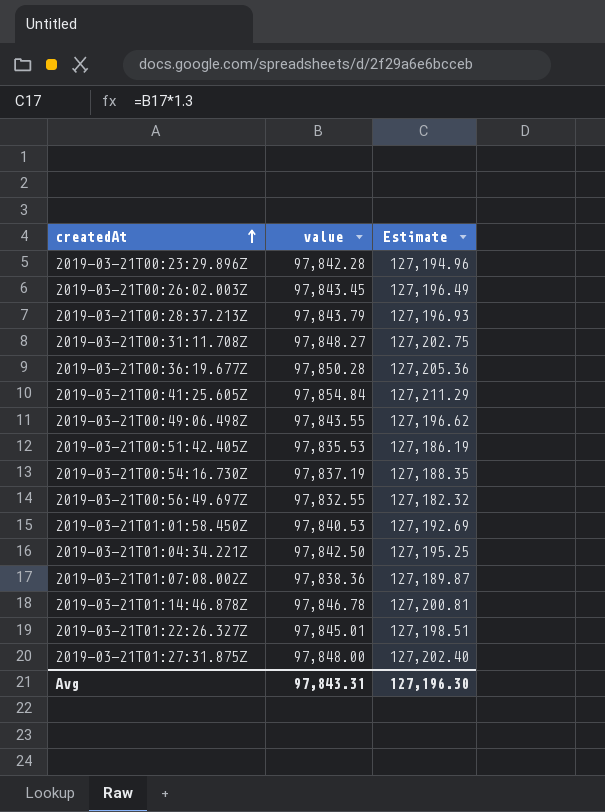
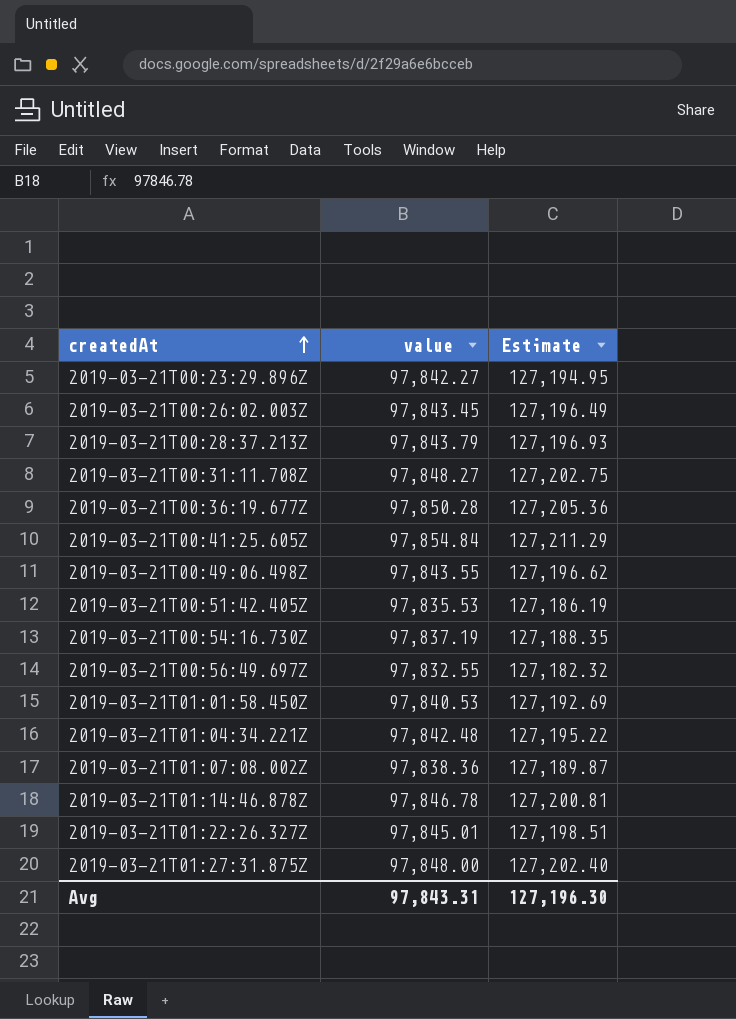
2019-03-21T00:23:29.896Z | value: 97,842.28 -> 97,842.27
2019-03-21T00:23:29.896Z | Estimate: 127,194.96 -> 127,194.95
2019-03-21T01:04:34.221Z | value: 97,842.50 -> 97,842.48
2019-03-21T01:04:34.221Z | Estimate: 127,195.25 -> 127,195.22

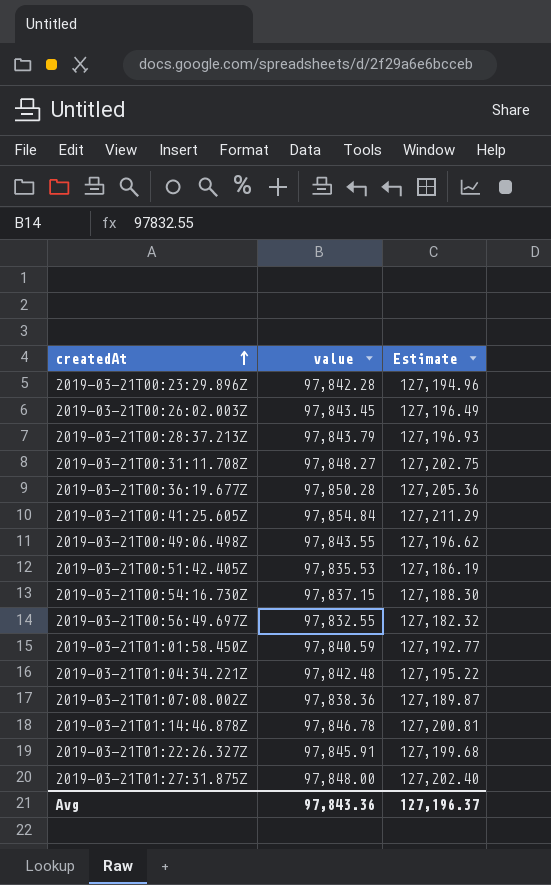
2019-03-21T00:23:29.896Z | value: 97,842.27 -> 97,842.28
2019-03-21T00:23:29.896Z | Estimate: 127,194.95 -> 127,194.96
2019-03-21T00:54:16.730Z | value: 97,837.19 -> 97,837.15
2019-03-21T00:54:16.730Z | Estimate: 127,188.35 -> 127,188.30
2019-03-21T01:01:58.450Z | value: 97,840.53 -> 97,840.59
2019-03-21T01:01:58.450Z | Estimate: 127,192.69 -> 127,192.77
2019-03-21T01:22:26.327Z | value: 97,845.01 -> 97,845.91
2019-03-21T01:22:26.327Z | Estimate: 127,198.51 -> 127,199.68
Avg | value: 97,843.31 -> 97,843.36
Avg | Estimate: 127,196.30 -> 127,196.37

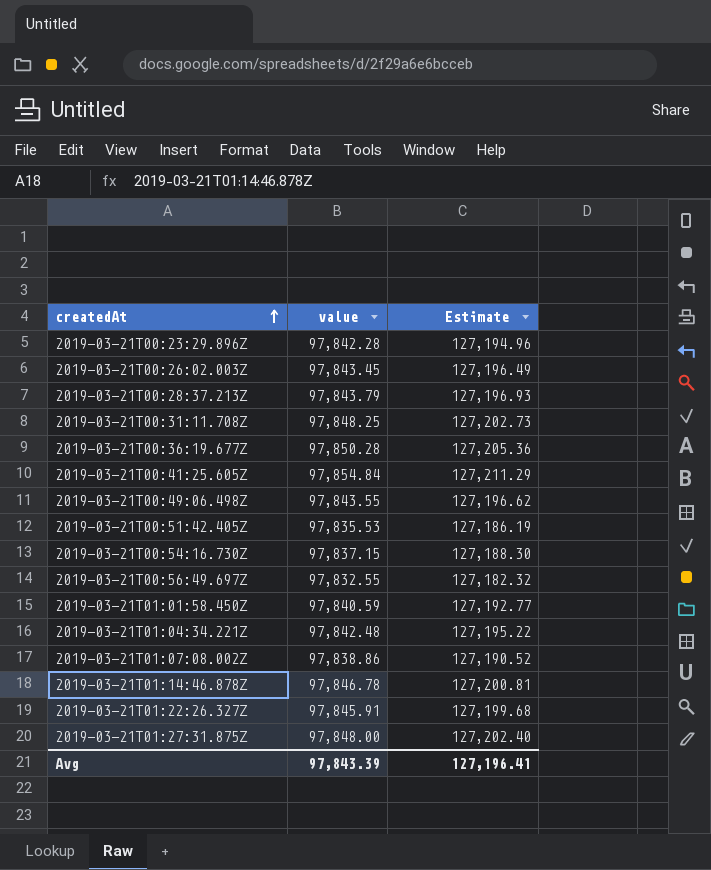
2019-03-21T00:31:11.708Z | value: 97,848.27 -> 97,848.25
2019-03-21T00:31:11.708Z | Estimate: 127,202.75 -> 127,202.73
2019-03-21T01:07:08.002Z | value: 97,838.36 -> 97,838.86
2019-03-21T01:07:08.002Z | Estimate: 127,189.87 -> 127,190.52
Avg | value: 97,843.36 -> 97,843.39
Avg | Estimate: 127,196.37 -> 127,196.41

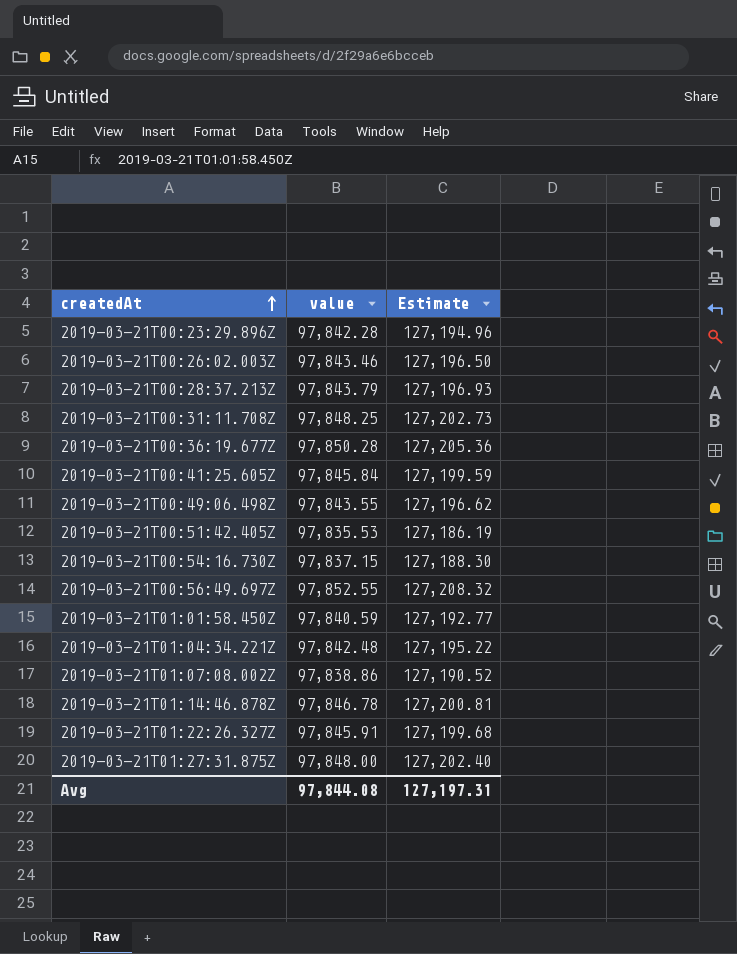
2019-03-21T00:26:02.003Z | value: 97,843.45 -> 97,843.46
2019-03-21T00:26:02.003Z | Estimate: 127,196.49 -> 127,196.50
2019-03-21T00:41:25.605Z | value: 97,854.84 -> 97,845.84
2019-03-21T00:41:25.605Z | Estimate: 127,211.29 -> 127,199.59
2019-03-21T00:56:49.697Z | value: 97,832.55 -> 97,852.55
2019-03-21T00:56:49.697Z | Estimate: 127,182.32 -> 127,208.32
Avg | value: 97,843.39 -> 97,844.08
Avg | Estimate: 127,196.41 -> 127,197.31

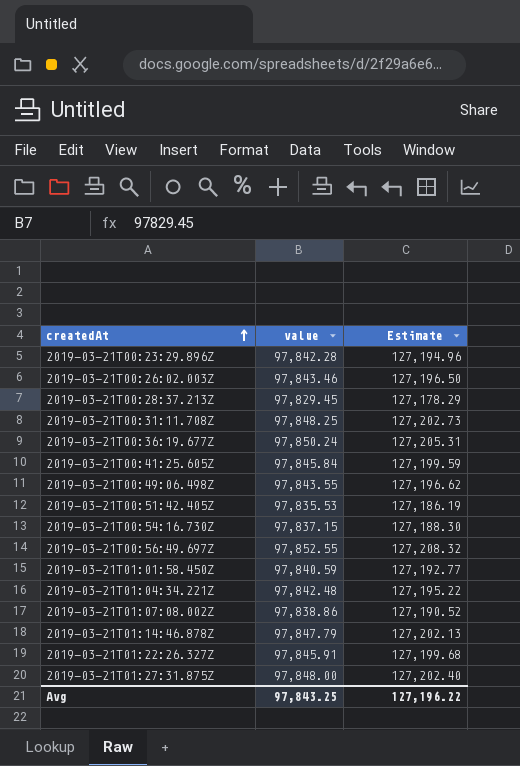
2019-03-21T00:28:37.213Z | value: 97,843.79 -> 97,829.45
2019-03-21T00:28:37.213Z | Estimate: 127,196.93 -> 127,178.29
2019-03-21T00:36:19.677Z | value: 97,850.28 -> 97,850.24
2019-03-21T00:36:19.677Z | Estimate: 127,205.36 -> 127,205.31
2019-03-21T01:14:46.878Z | value: 97,846.78 -> 97,847.79
2019-03-21T01:14:46.878Z | Estimate: 127,200.81 -> 127,202.13
Avg | value: 97,844.08 -> 97,843.25
Avg | Estimate: 127,197.31 -> 127,196.22

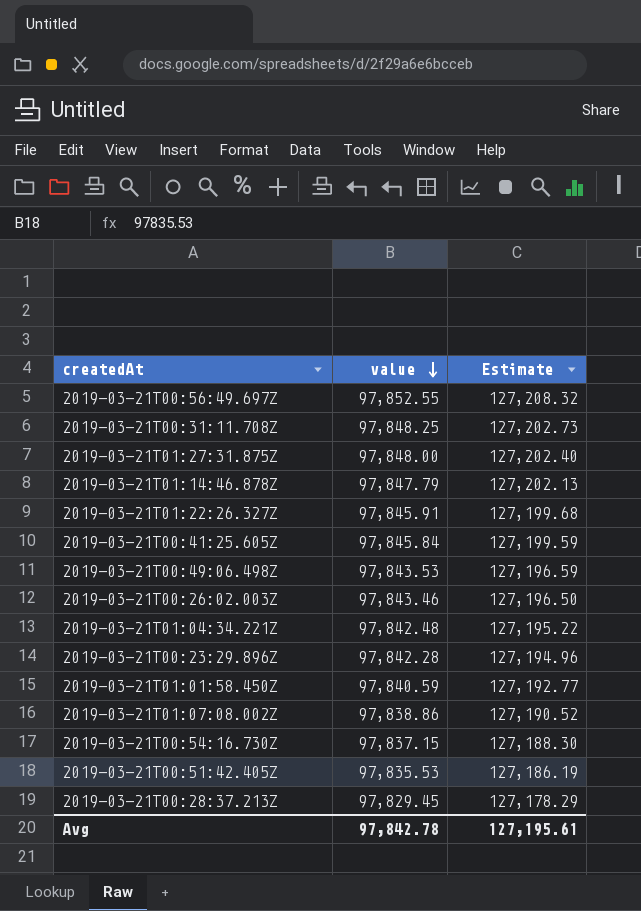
row order: createdAt ascending -> value descending
row 2019-03-21T00:36:19.677Z: 97,850.24 | 127,205.31 -> none
2019-03-21T00:49:06.498Z | value: 97,843.55 -> 97,843.53
2019-03-21T00:49:06.498Z | Estimate: 127,196.62 -> 127,196.59
Avg | value: 97,843.25 -> 97,842.78
Avg | Estimate: 127,196.22 -> 127,195.61

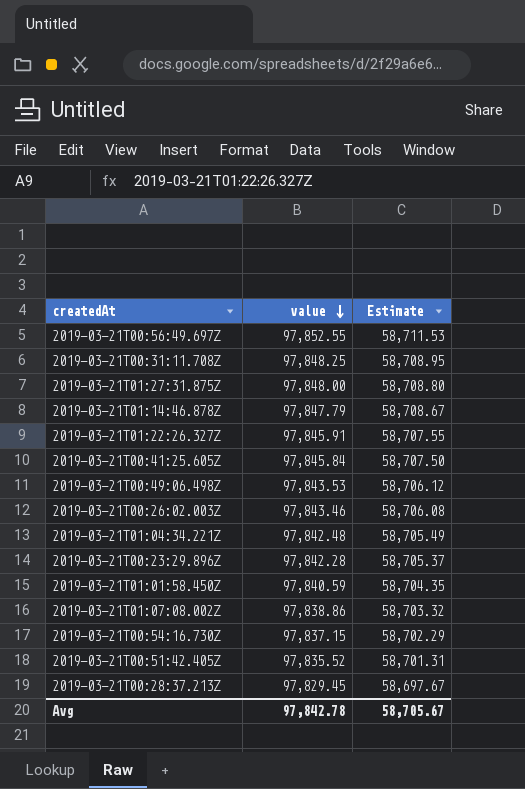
column Estimate | formula: [value] * 1.3 -> [value] * 0.6
2019-03-21T00:51:42.405Z | value: 97,835.53 -> 97,835.52
Avg | Estimate: 127,195.61 -> 58,705.67

